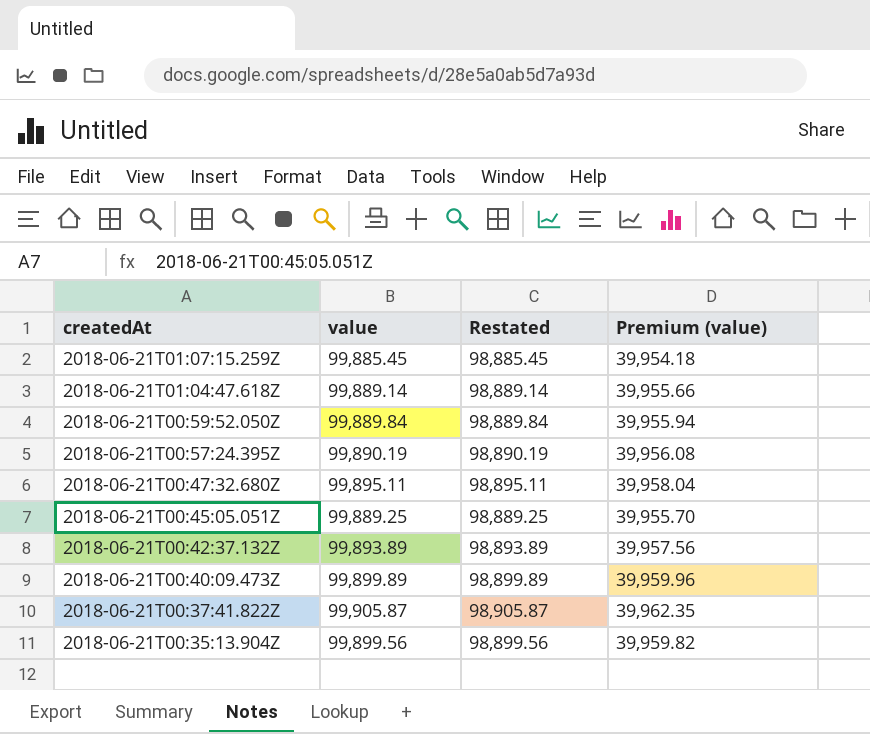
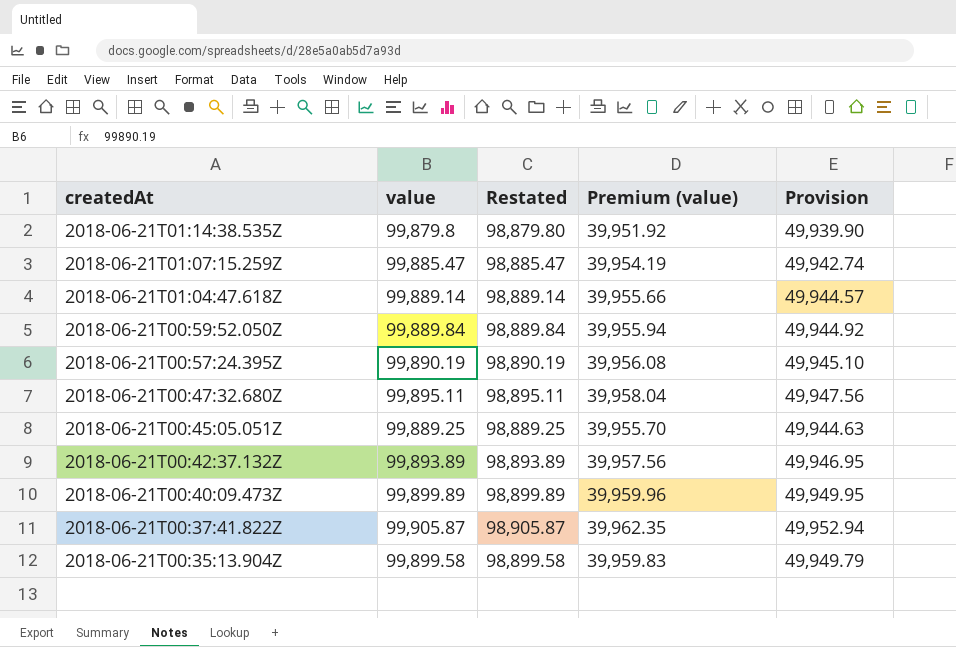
column Provision | formula: none -> [value] * 0.5
row 2018-06-21T01:14:38.535Z: none -> 99,879.8 | 98,879.80 | 39,951.92 | 49,939.90
2018-06-21T01:07:15.259Z | value: 99,885.45 -> 99,885.47
2018-06-21T01:07:15.259Z | Restated: 98,885.45 -> 98,885.47
2018-06-21T01:07:15.259Z | Premium (value): 39,954.18 -> 39,954.19
2018-06-21T00:35:13.904Z | value: 99,899.56 -> 99,899.58
2018-06-21T00:35:13.904Z | Restated: 98,899.56 -> 98,899.58
2018-06-21T00:35:13.904Z | Premium (value): 39,959.82 -> 39,959.83

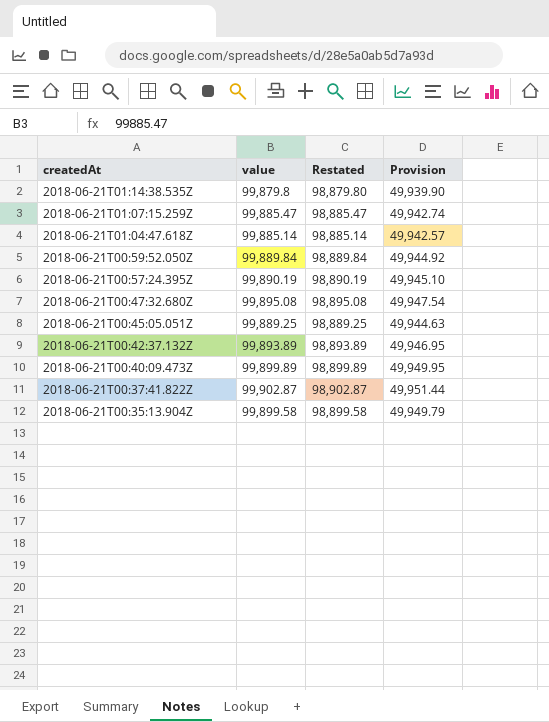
column Premium (value) | formula: [value] * 0.4 -> none
2018-06-21T01:04:47.618Z | value: 99,889.14 -> 99,885.14
2018-06-21T01:04:47.618Z | Restated: 98,889.14 -> 98,885.14
2018-06-21T01:04:47.618Z | Provision: 49,944.57 -> 49,942.57
2018-06-21T00:47:32.680Z | value: 99,895.11 -> 99,895.08
2018-06-21T00:47:32.680Z | Restated: 98,895.11 -> 98,895.08
2018-06-21T00:47:32.680Z | Provision: 49,947.56 -> 49,947.54
2018-06-21T00:37:41.822Z | value: 99,905.87 -> 99,902.87
2018-06-21T00:37:41.822Z | Restated: 98,905.87 -> 98,902.87
2018-06-21T00:37:41.822Z | Provision: 49,952.94 -> 49,951.44

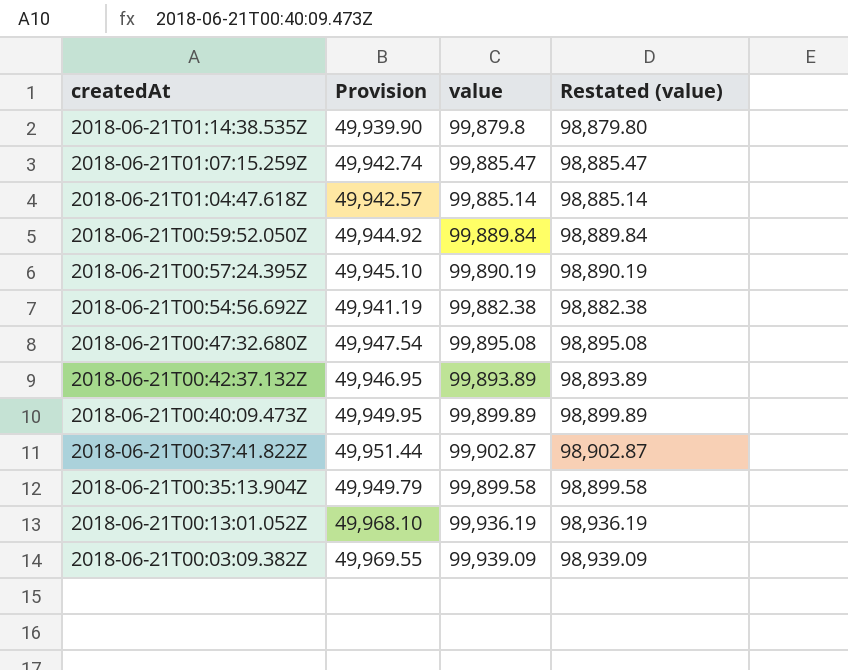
column Provision | position: 4 -> 2
column name: Restated -> Restated (value)
row 2018-06-21T00:45:05.051Z: 99,889.25 | 98,889.25 | 49,944.63 -> none
row 2018-06-21T00:54:56.692Z: none -> 49,941.19 | 99,882.38 | 98,882.38
row 2018-06-21T00:13:01.052Z: none -> 49,968.10 | 99,936.19 | 98,936.19
row 2018-06-21T00:03:09.382Z: none -> 49,969.55 | 99,939.09 | 98,939.09

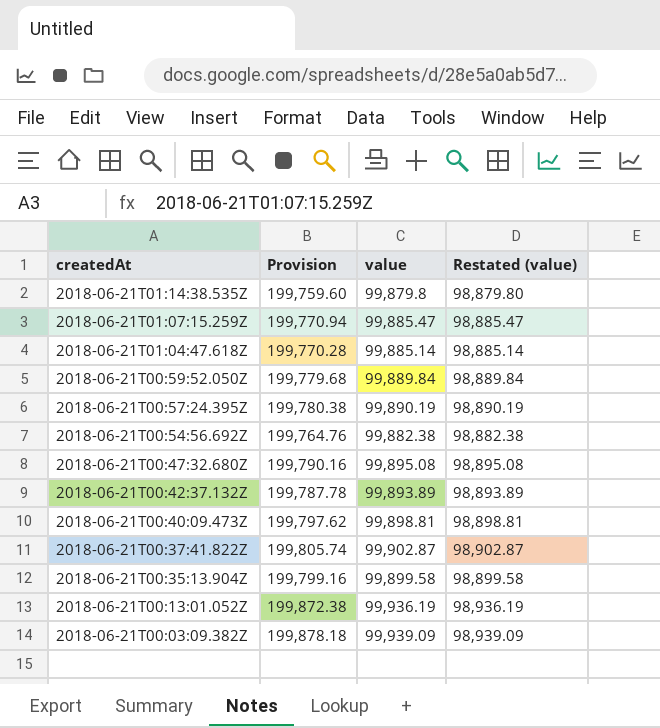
column Provision | formula: [value] * 0.5 -> [value] * 2
2018-06-21T00:40:09.473Z | value: 99,899.89 -> 99,898.81
2018-06-21T00:40:09.473Z | Restated (value): 98,899.89 -> 98,898.81

